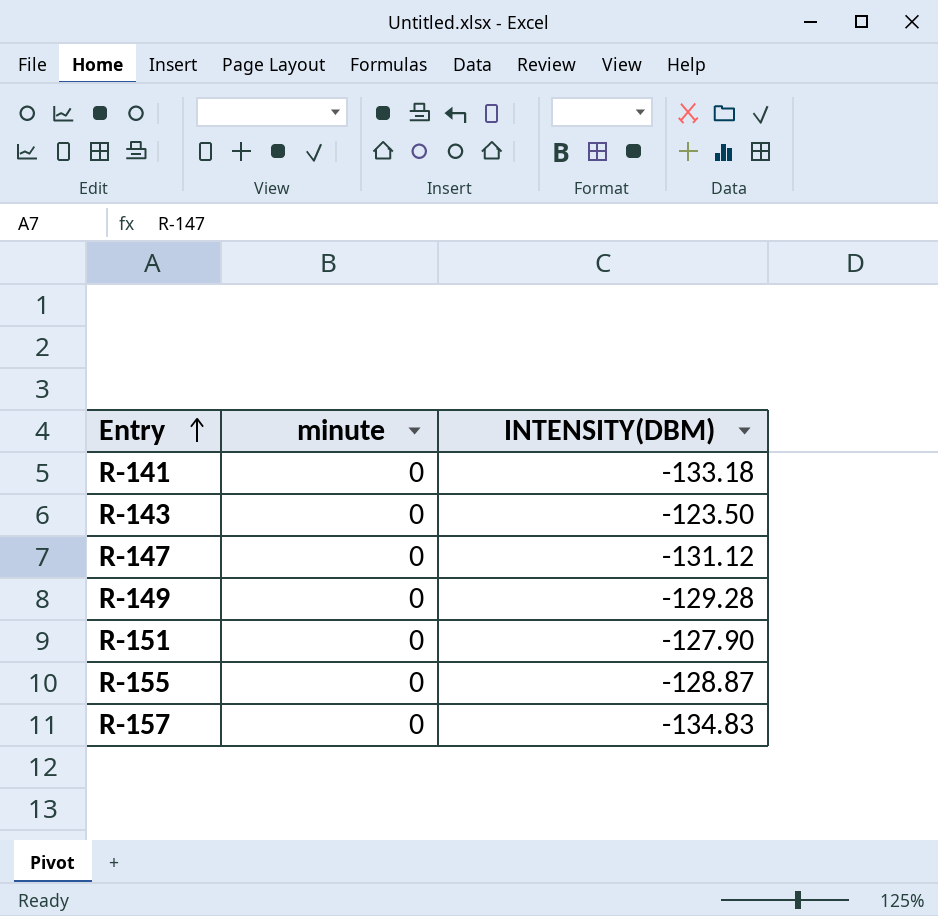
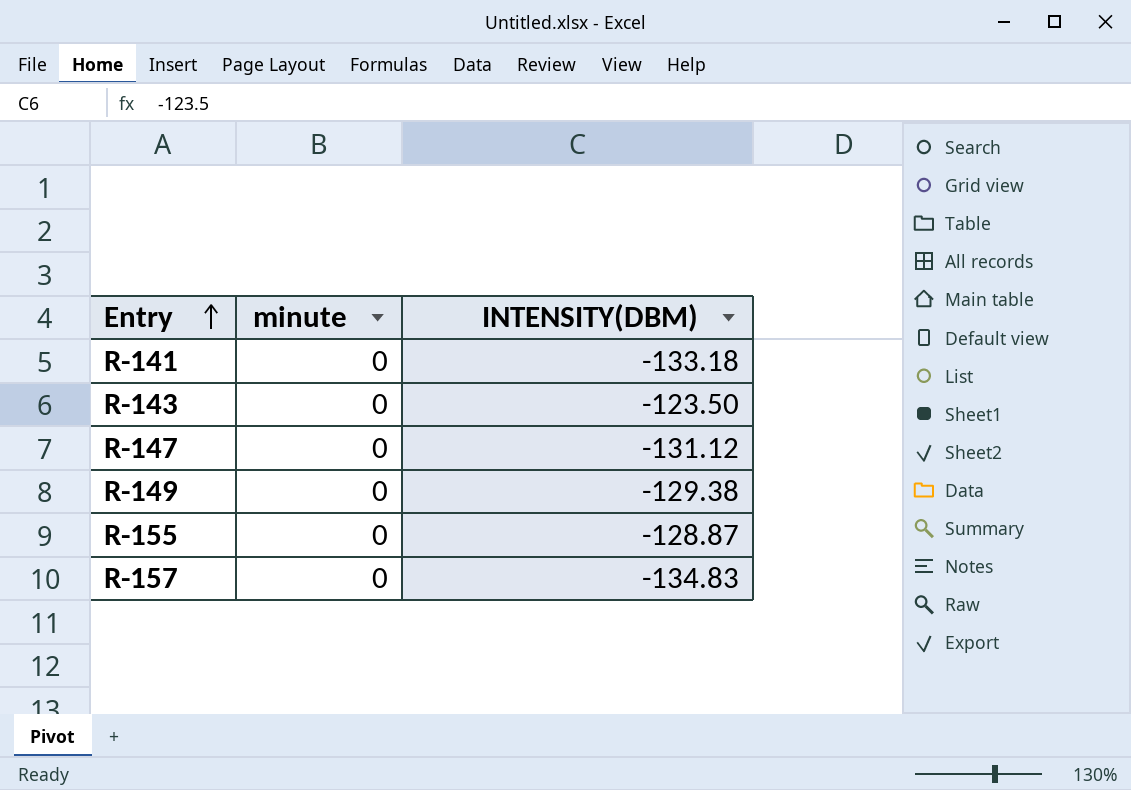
row R-151: 0 | -127.90 -> none
R-149 | INTENSITY(DBM): -129.28 -> -129.38

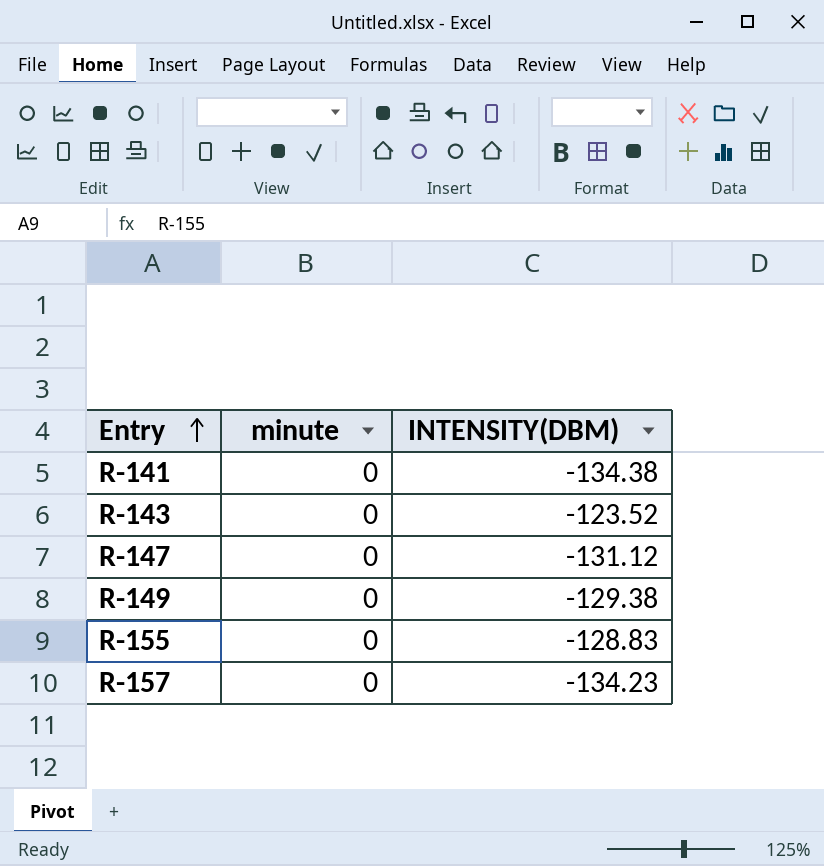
R-141 | INTENSITY(DBM): -133.18 -> -134.38
R-143 | INTENSITY(DBM): -123.50 -> -123.52
R-155 | INTENSITY(DBM): -128.87 -> -128.83
R-157 | INTENSITY(DBM): -134.83 -> -134.23

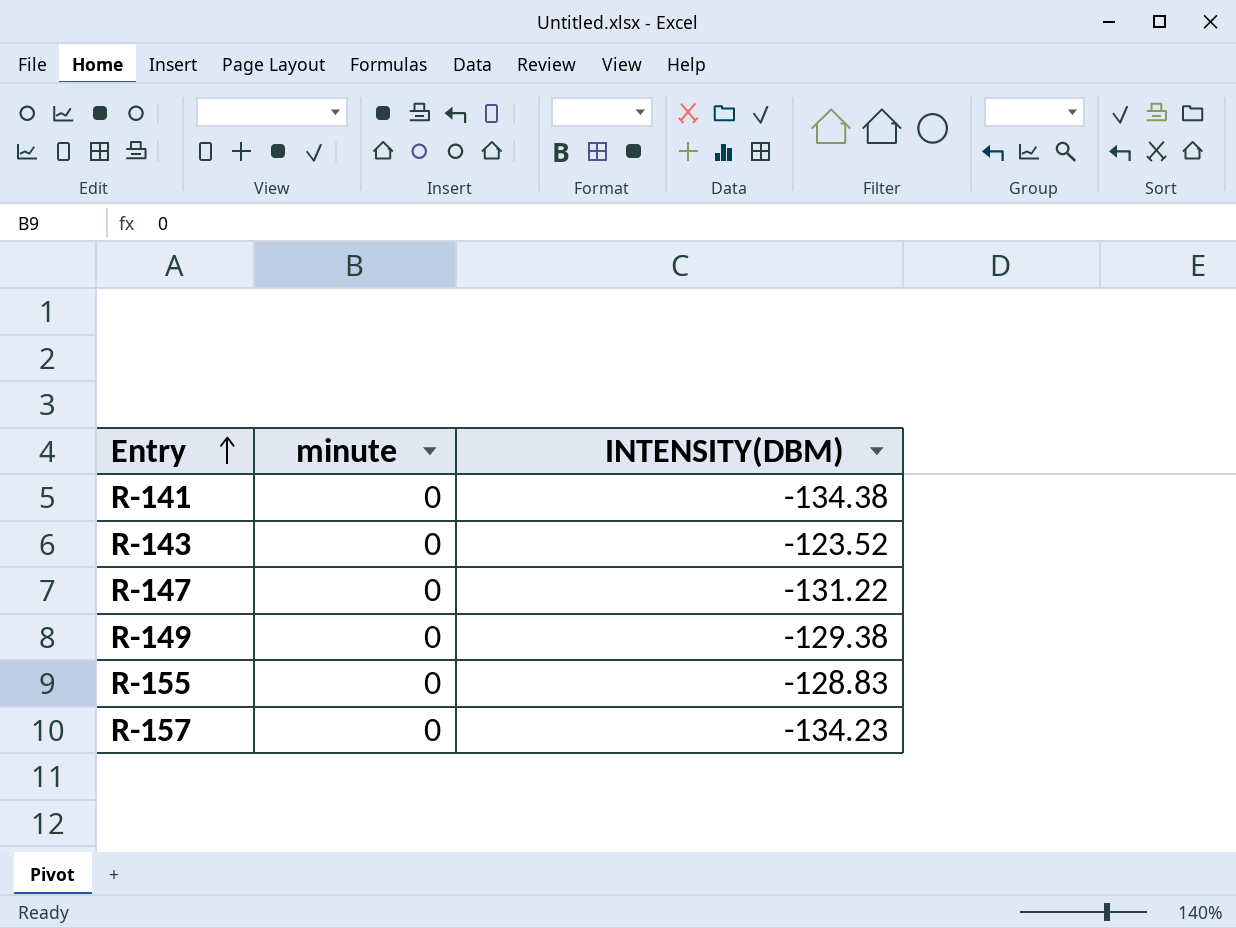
R-147 | INTENSITY(DBM): -131.12 -> -131.22

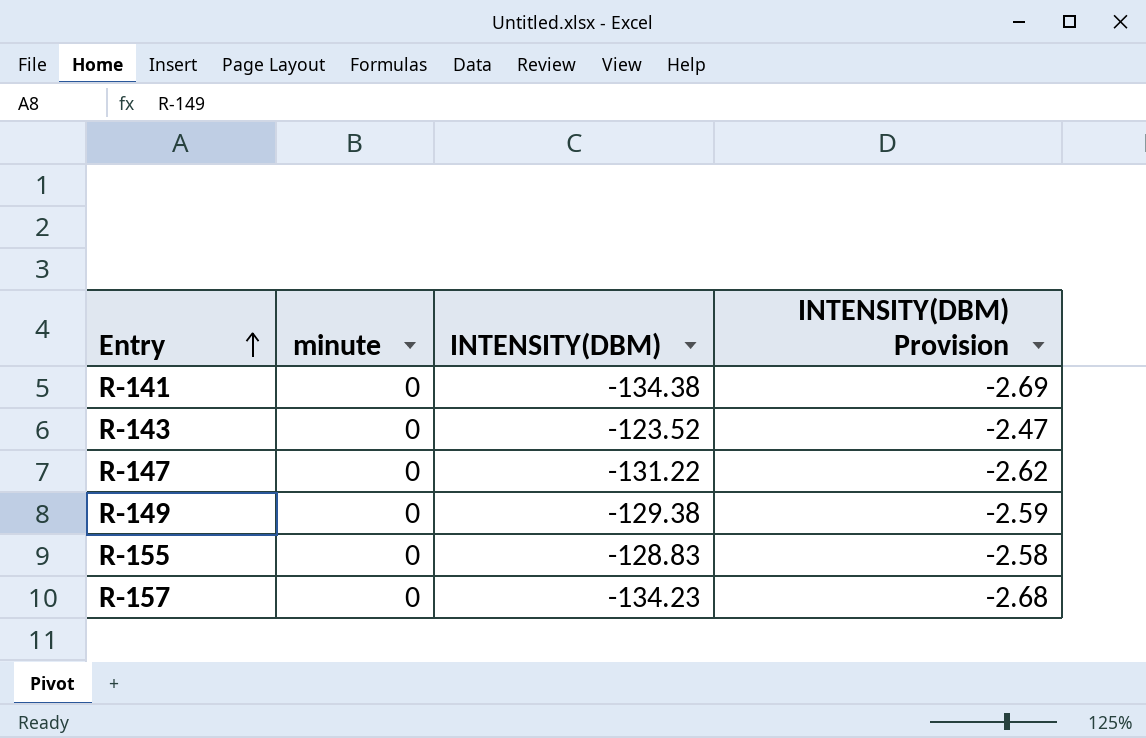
column INTENSITY(DBM) Provision | formula: none -> [INTENSITY(DBM)] * 0.02

